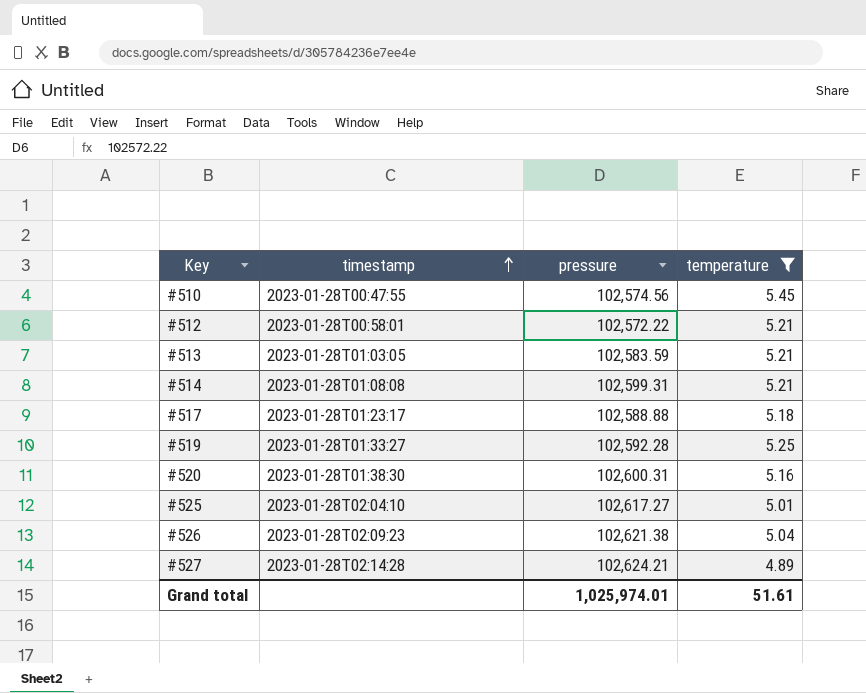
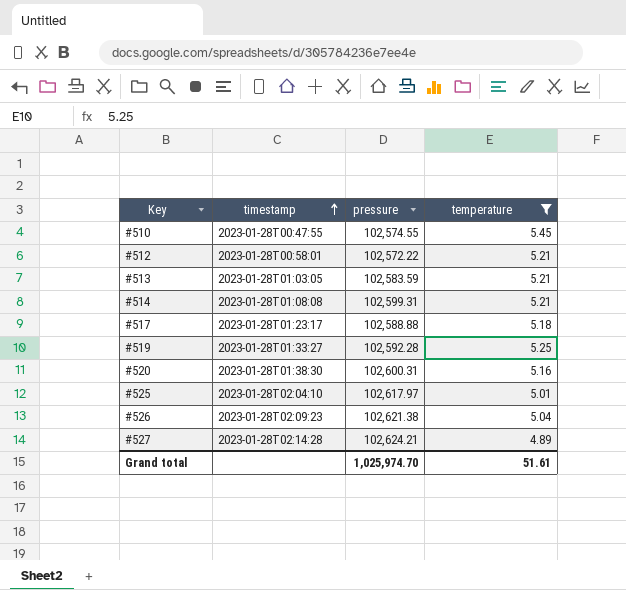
#510 | pressure: 102,574.56 -> 102,574.55
#525 | pressure: 102,617.27 -> 102,617.97
Grand total | pressure: 1,025,974.01 -> 1,025,974.70

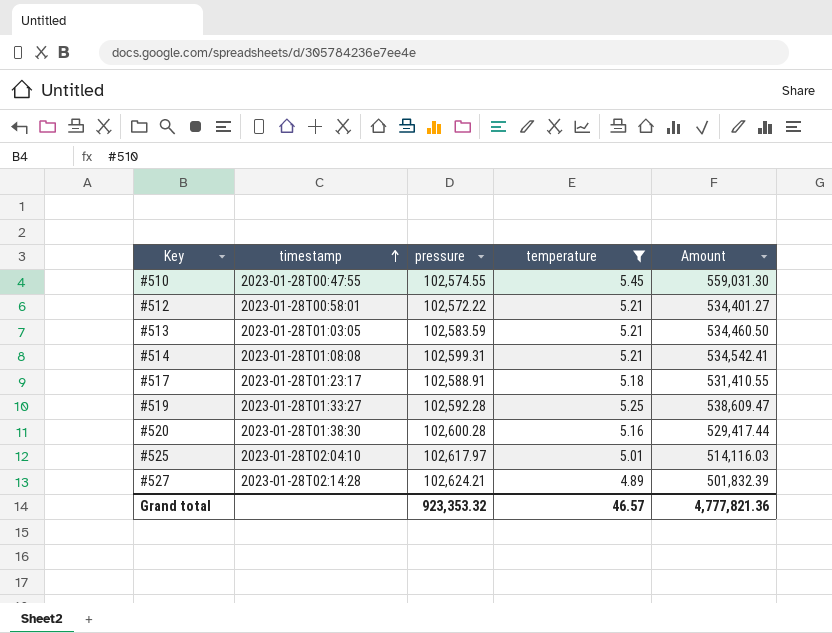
column Amount | formula: none -> [pressure] * [temperature]
row #526: 2023-01-28T02:09:23 | 102,621.38 | 5.04 -> none
#517 | pressure: 102,588.88 -> 102,588.91
#520 | pressure: 102,600.31 -> 102,600.28
Grand total | pressure: 1,025,974.70 -> 923,353.32
Grand total | temperature: 51.61 -> 46.57

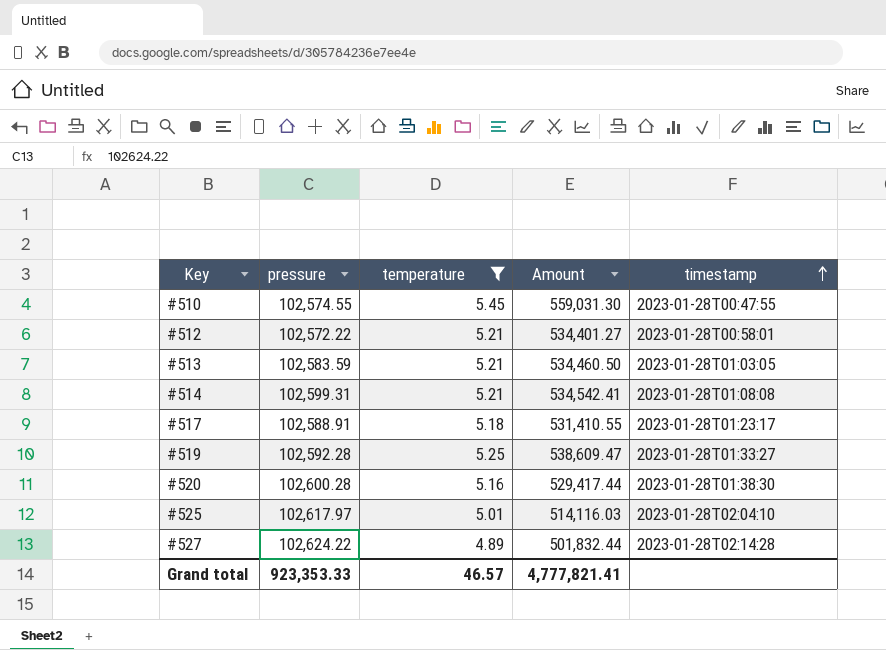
column timestamp | position: 2 -> 5
#527 | pressure: 102,624.21 -> 102,624.22
#527 | Amount: 501,832.39 -> 501,832.44
Grand total | pressure: 923,353.32 -> 923,353.33
Grand total | Amount: 4,777,821.36 -> 4,777,821.41

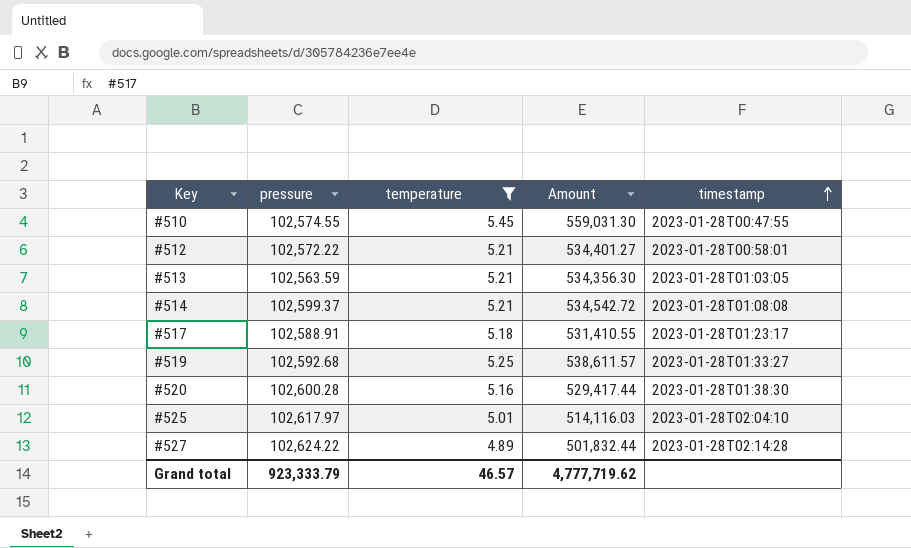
#513 | pressure: 102,583.59 -> 102,563.59
#513 | Amount: 534,460.50 -> 534,356.30
#514 | pressure: 102,599.31 -> 102,599.37
#514 | Amount: 534,542.41 -> 534,542.72
#519 | pressure: 102,592.28 -> 102,592.68
#519 | Amount: 538,609.47 -> 538,611.57
Grand total | pressure: 923,353.33 -> 923,333.79
Grand total | Amount: 4,777,821.41 -> 4,777,719.62

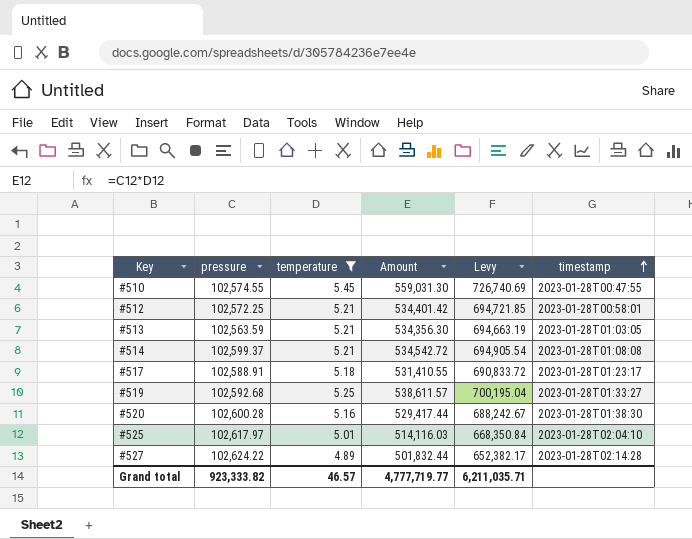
column Levy | formula: none -> [Amount] * 1.3
#512 | pressure: 102,572.22 -> 102,572.25
#512 | Amount: 534,401.27 -> 534,401.42
Grand total | pressure: 923,333.79 -> 923,333.82
Grand total | Amount: 4,777,719.62 -> 4,777,719.77

